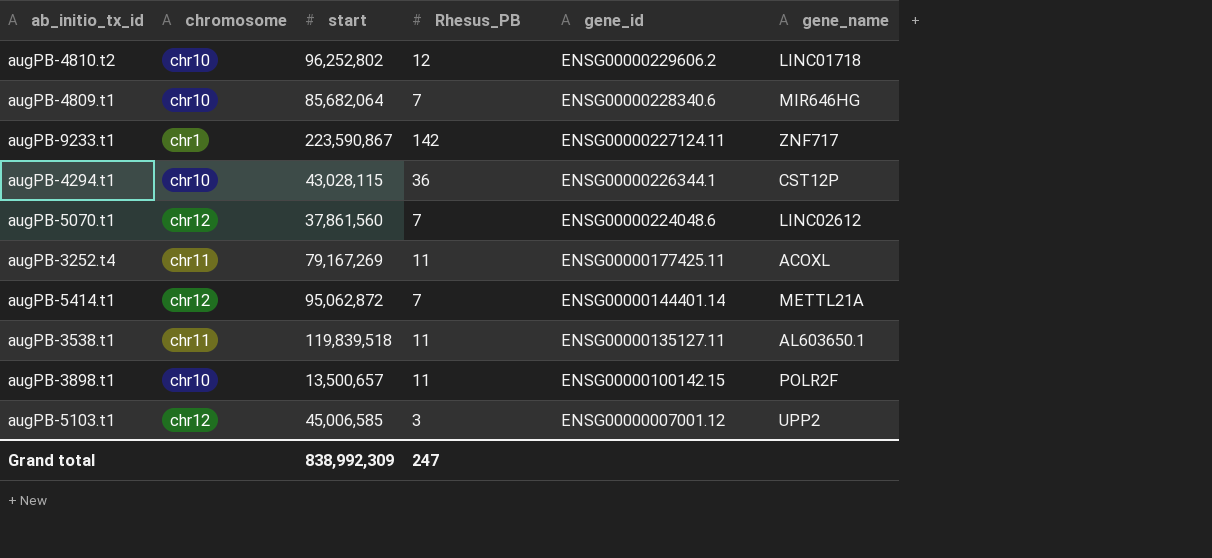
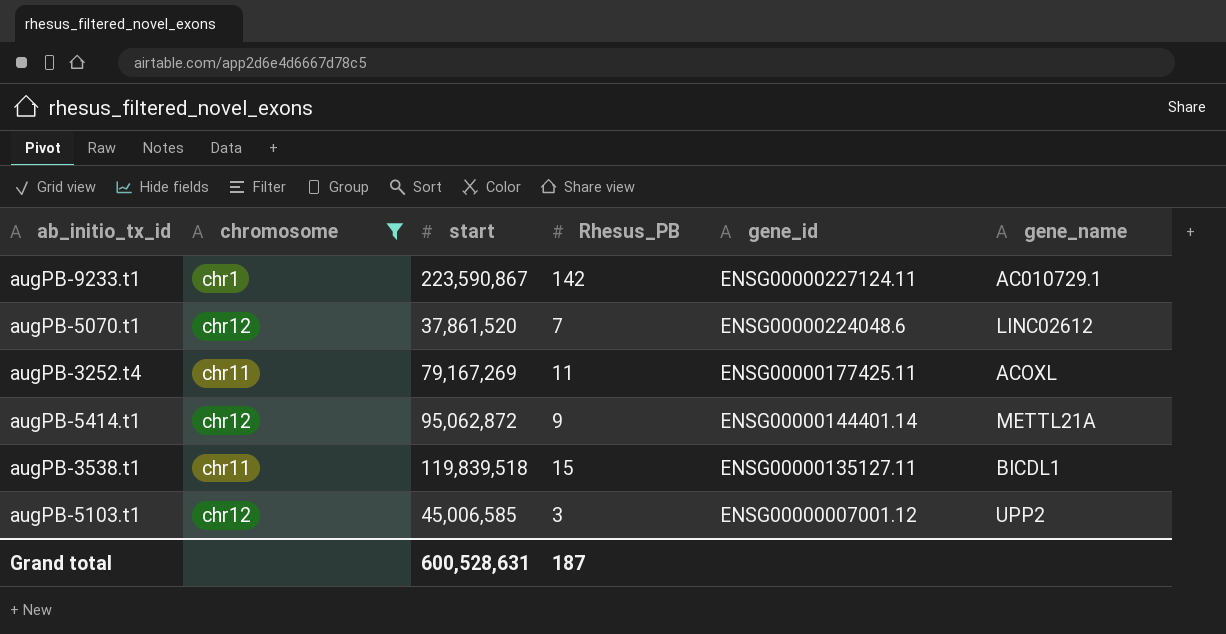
filter: none -> chromosome != chr10
augPB-9233.t1 | gene_name: ZNF717 -> AC010729.1
augPB-5070.t1 | start: 37,861,560 -> 37,861,520
augPB-5414.t1 | Rhesus_PB: 7 -> 9
augPB-3538.t1 | Rhesus_PB: 11 -> 15
augPB-3538.t1 | gene_name: AL603650.1 -> BICDL1
Grand total | start: 838,992,309 -> 600,528,631
Grand total | Rhesus_PB: 247 -> 187

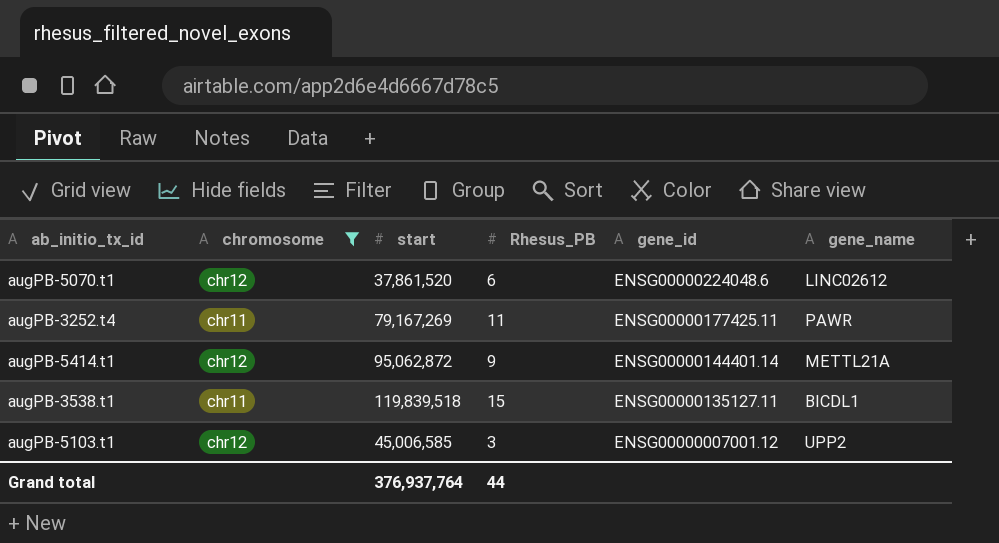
row augPB-9233.t1: chr1 | 223,590,867 | 142 | ENSG00000227124.11 | AC010729.1 -> none
augPB-5070.t1 | Rhesus_PB: 7 -> 6
augPB-3252.t4 | gene_name: ACOXL -> PAWR
Grand total | start: 600,528,631 -> 376,937,764
Grand total | Rhesus_PB: 187 -> 44

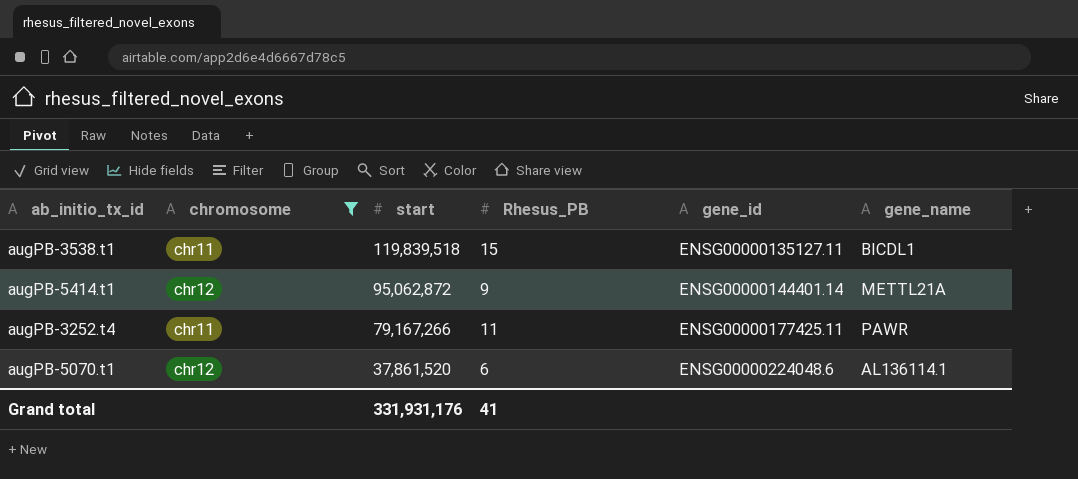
row order: gene_id descending -> start descending
row augPB-5103.t1: chr12 | 45,006,585 | 3 | ENSG00000007001.12 | UPP2 -> none
augPB-3252.t4 | start: 79,167,269 -> 79,167,266
augPB-5070.t1 | gene_name: LINC02612 -> AL136114.1
Grand total | start: 376,937,764 -> 331,931,176
Grand total | Rhesus_PB: 44 -> 41

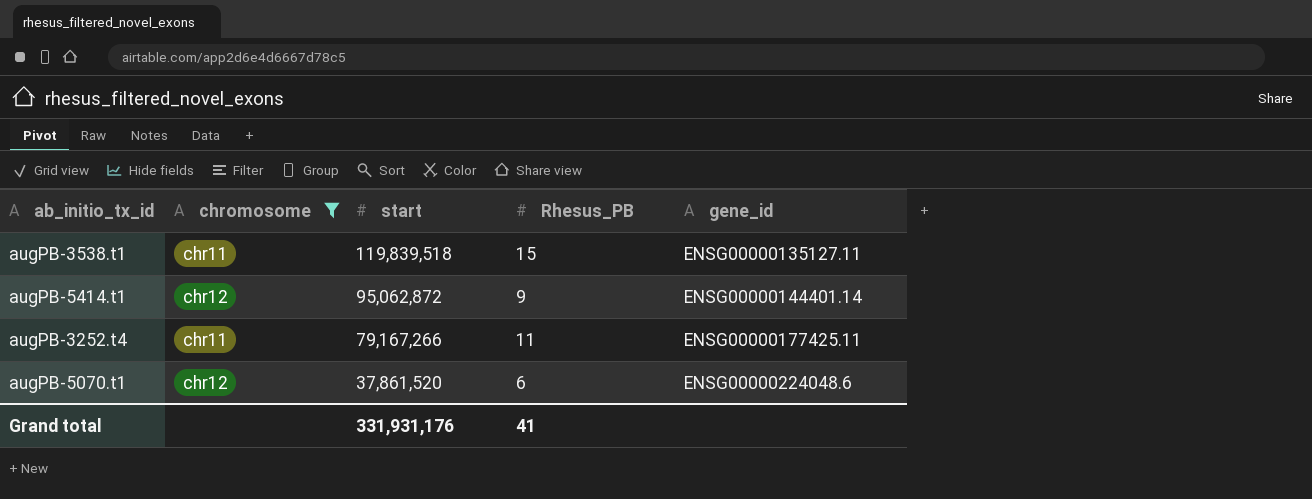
column gene_name | position: 6 -> none

